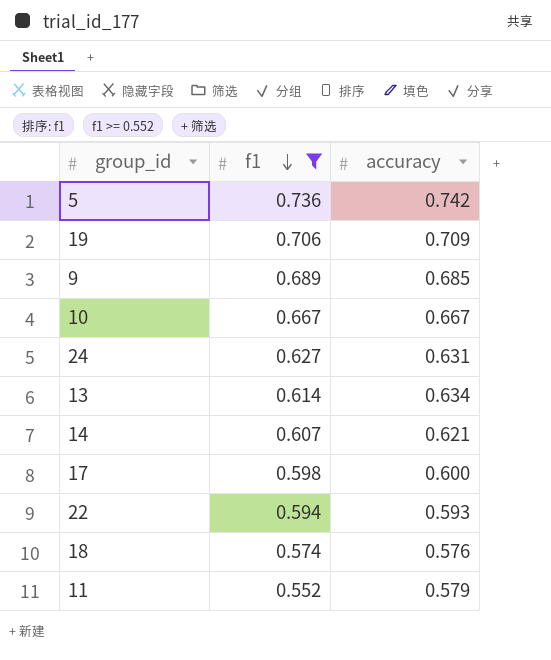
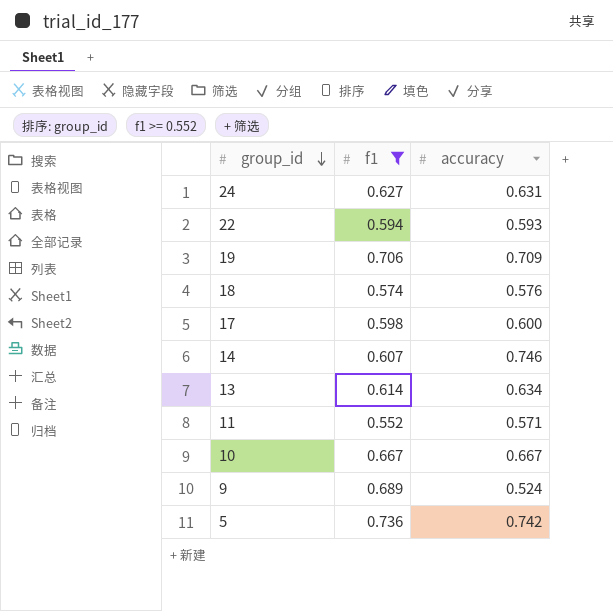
row order: f1 descending -> group_id descending
14 | accuracy: 0.621 -> 0.746
11 | accuracy: 0.579 -> 0.571
9 | accuracy: 0.685 -> 0.524

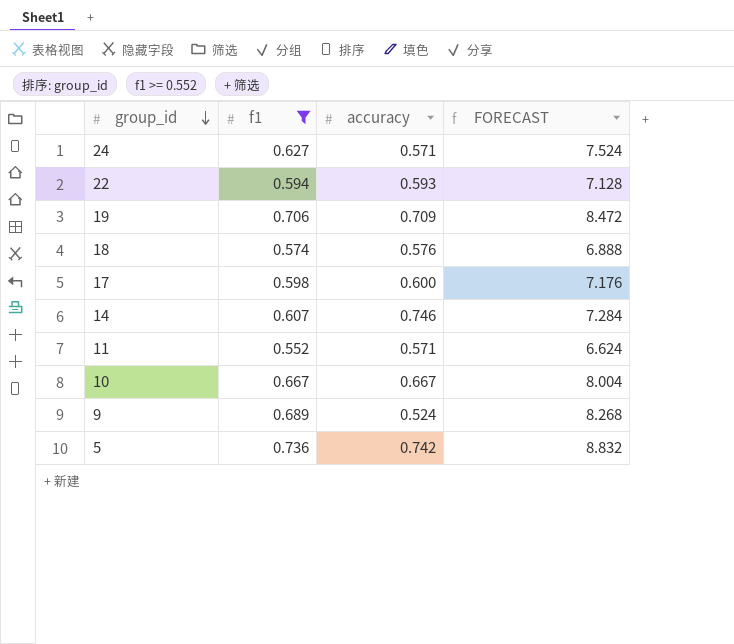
column FORECAST | formula: none -> [f1] * 12
row 13: 0.614 | 0.634 -> none
24 | accuracy: 0.631 -> 0.571

